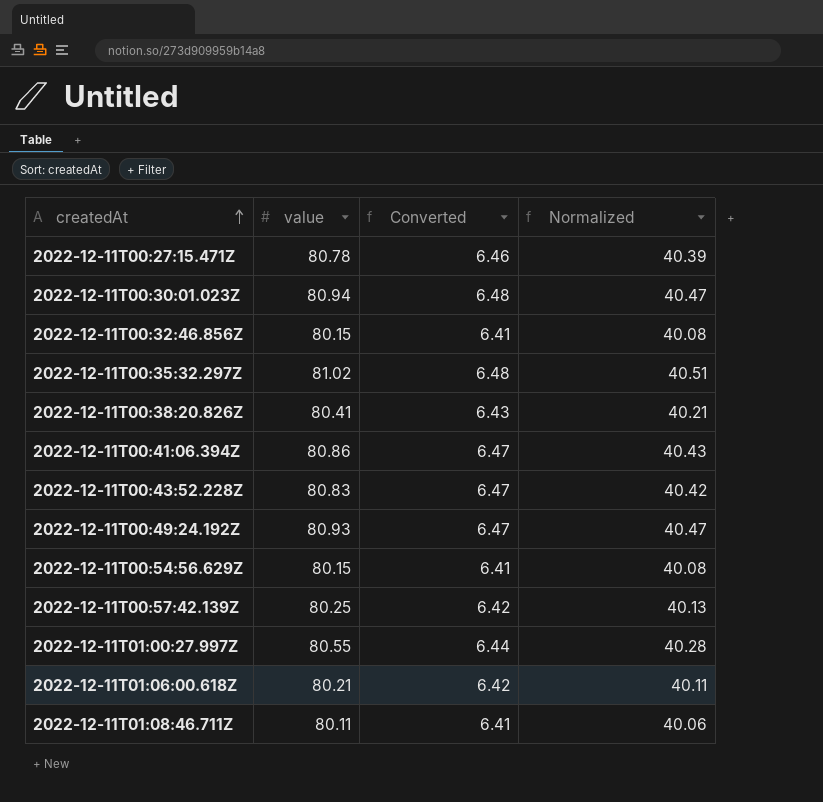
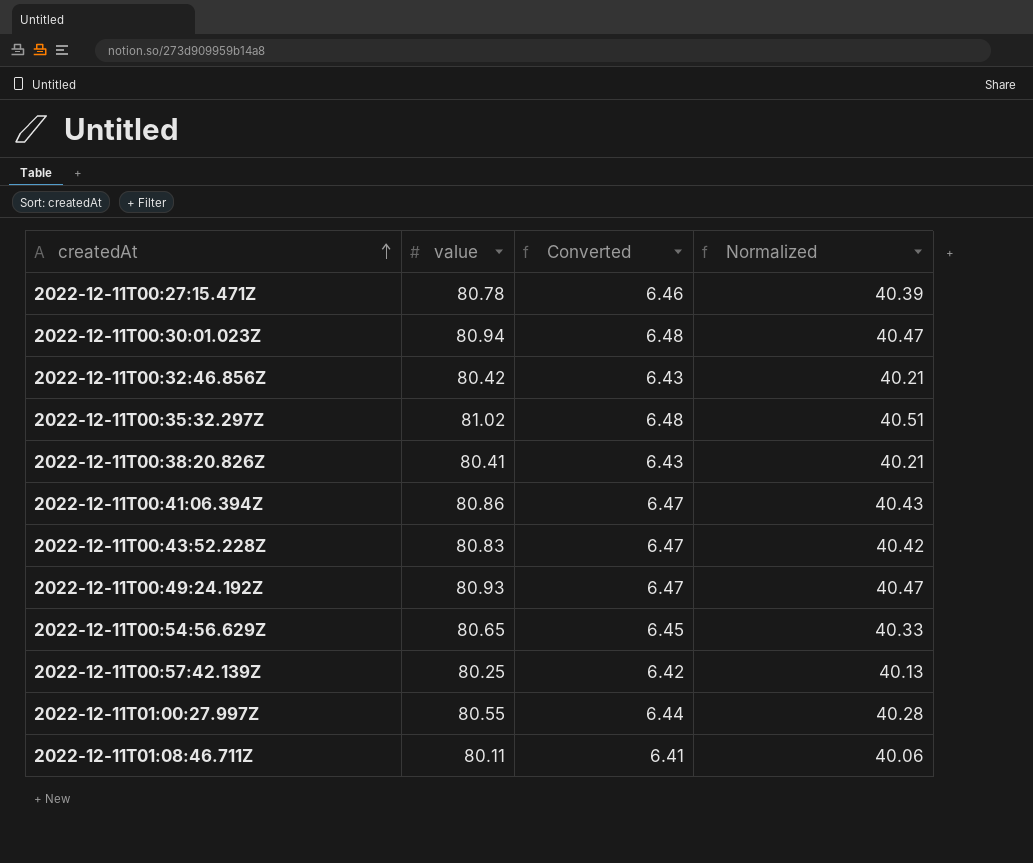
row 2022-12-11T01:06:00.618Z: 80.21 | 6.42 | 40.11 -> none
2022-12-11T00:32:46.856Z | value: 80.15 -> 80.42
2022-12-11T00:32:46.856Z | Converted: 6.41 -> 6.43
2022-12-11T00:32:46.856Z | Normalized: 40.08 -> 40.21
2022-12-11T00:54:56.629Z | value: 80.15 -> 80.65
2022-12-11T00:54:56.629Z | Converted: 6.41 -> 6.45
2022-12-11T00:54:56.629Z | Normalized: 40.08 -> 40.33

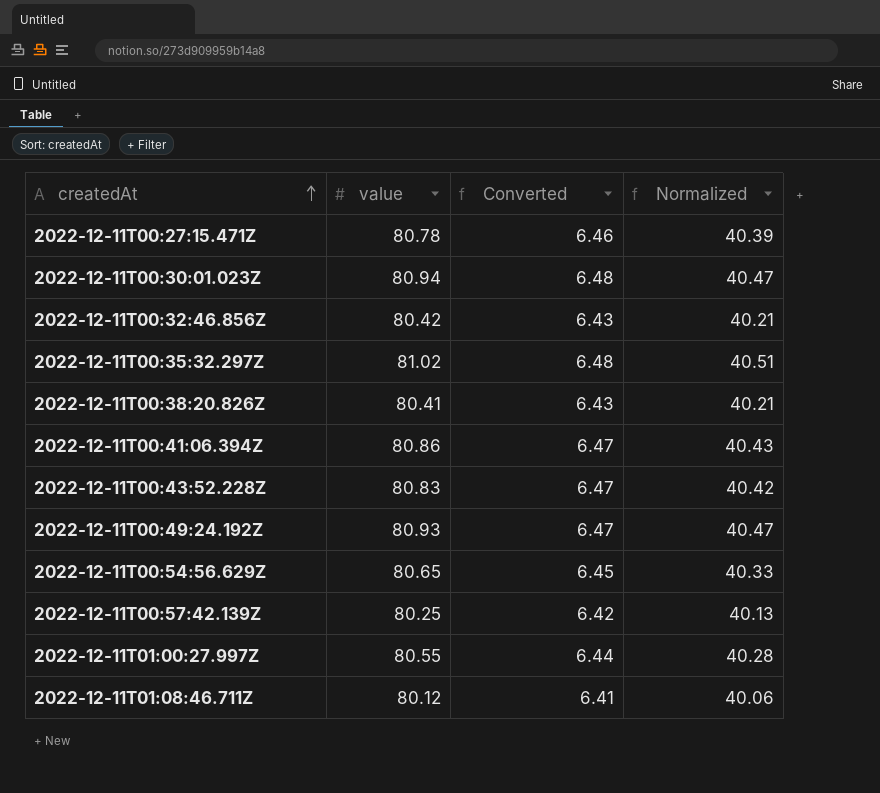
2022-12-11T01:08:46.711Z | value: 80.11 -> 80.12

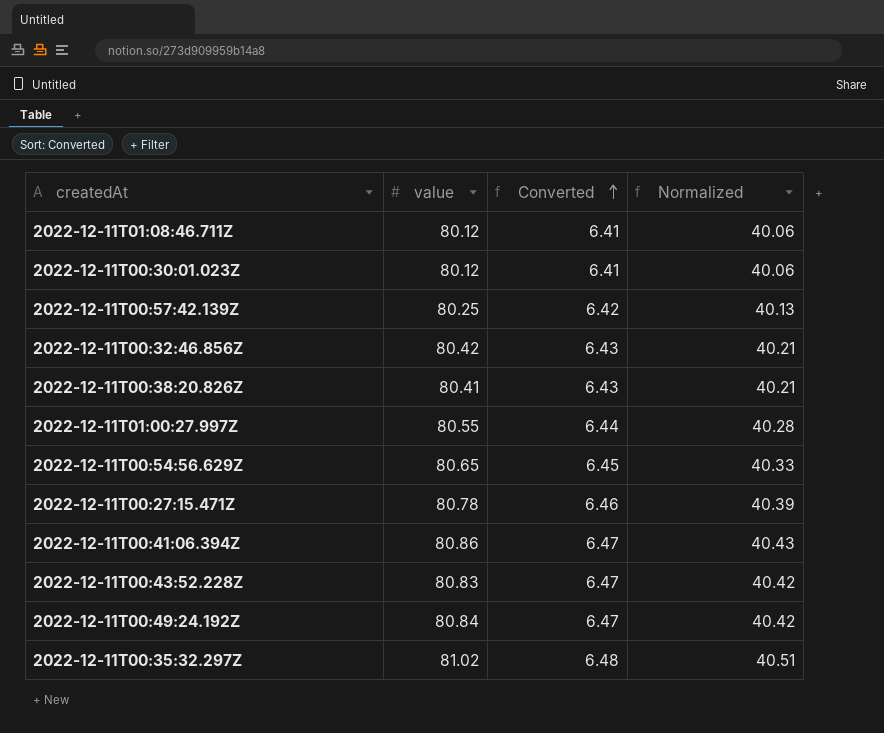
row order: createdAt ascending -> Converted ascending
2022-12-11T00:30:01.023Z | value: 80.94 -> 80.12
2022-12-11T00:30:01.023Z | Converted: 6.48 -> 6.41
2022-12-11T00:30:01.023Z | Normalized: 40.47 -> 40.06
2022-12-11T00:49:24.192Z | value: 80.93 -> 80.84
2022-12-11T00:49:24.192Z | Normalized: 40.47 -> 40.42

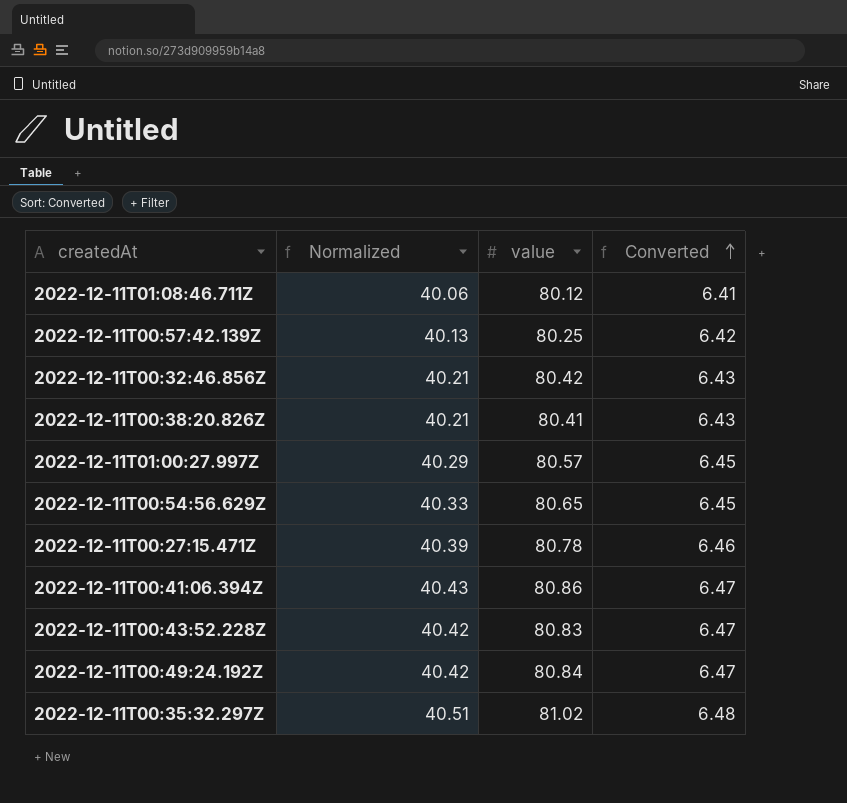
column Normalized | position: 4 -> 2
row 2022-12-11T00:30:01.023Z: 80.12 | 6.41 | 40.06 -> none
2022-12-11T01:00:27.997Z | Normalized: 40.28 -> 40.29
2022-12-11T01:00:27.997Z | value: 80.55 -> 80.57
2022-12-11T01:00:27.997Z | Converted: 6.44 -> 6.45

